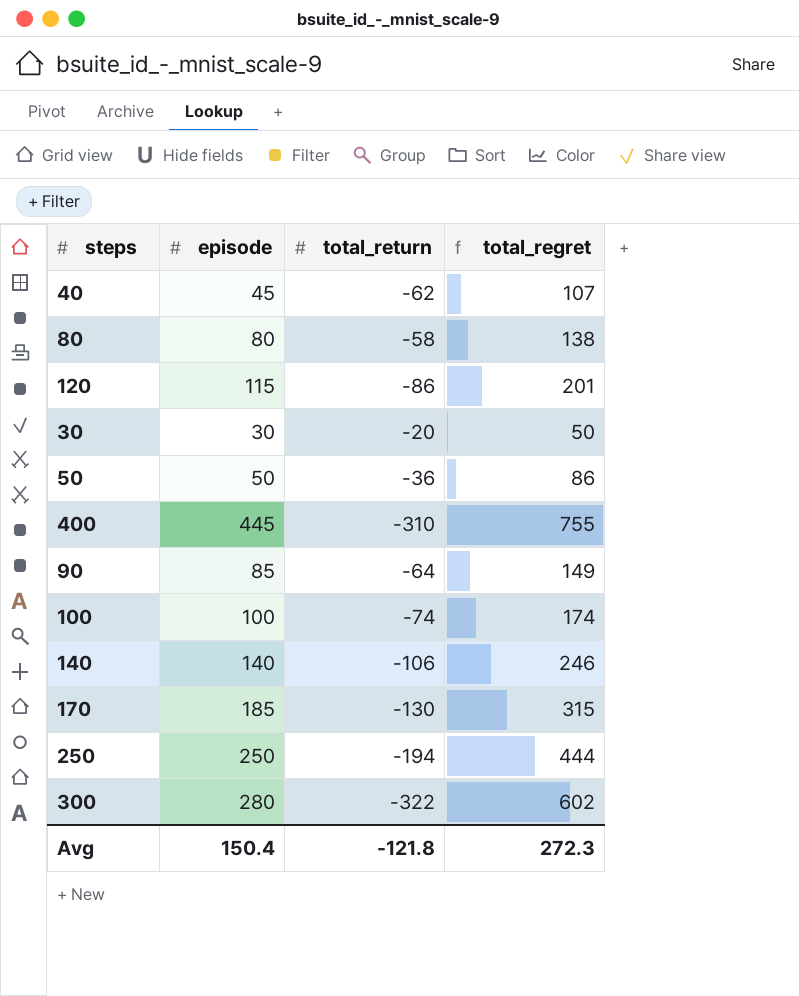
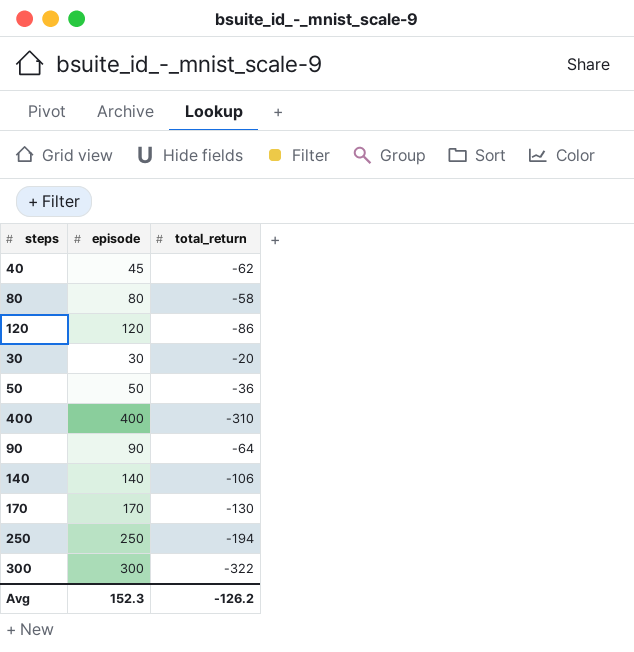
column total_regret | formula: [episode] - [total_return] -> none
row 100: 100 | -74 | 174 -> none
120 | episode: 115 -> 120
400 | episode: 445 -> 400
90 | episode: 85 -> 90
170 | episode: 185 -> 170
300 | episode: 280 -> 300
Avg | episode: 150.4 -> 152.3
Avg | total_return: -121.8 -> -126.2

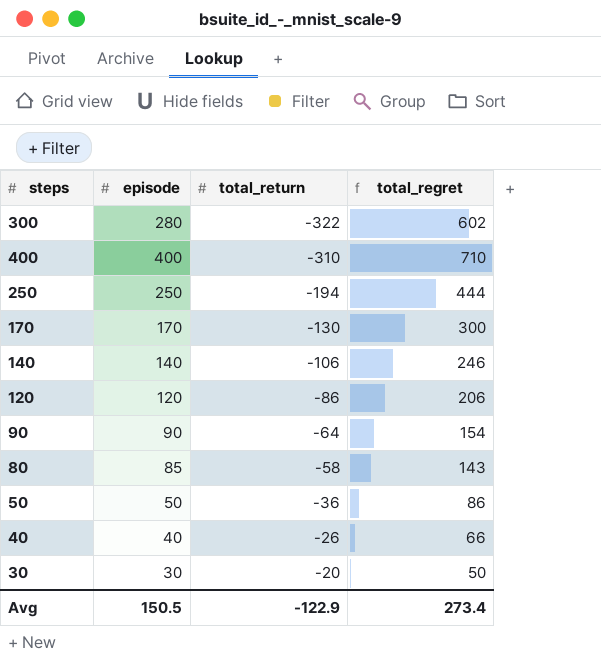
row order: none -> total_return ascending
column total_regret | formula: none -> [episode] - [total_return]
300 | episode: 300 -> 280
80 | episode: 80 -> 85
40 | episode: 45 -> 40
40 | total_return: -62 -> -26
Avg | episode: 152.3 -> 150.5
Avg | total_return: -126.2 -> -122.9

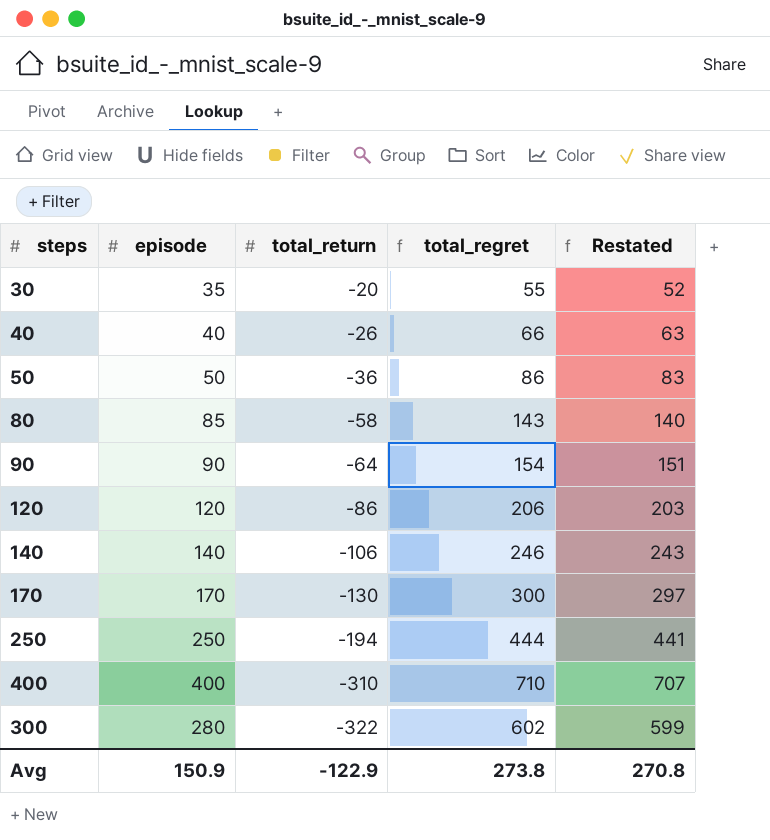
row order: total_return ascending -> total_return descending
column Restated | formula: none -> [total_regret] - 3
30 | episode: 30 -> 35
30 | total_regret: 50 -> 55
Avg | episode: 150.5 -> 150.9
Avg | total_regret: 273.4 -> 273.8

